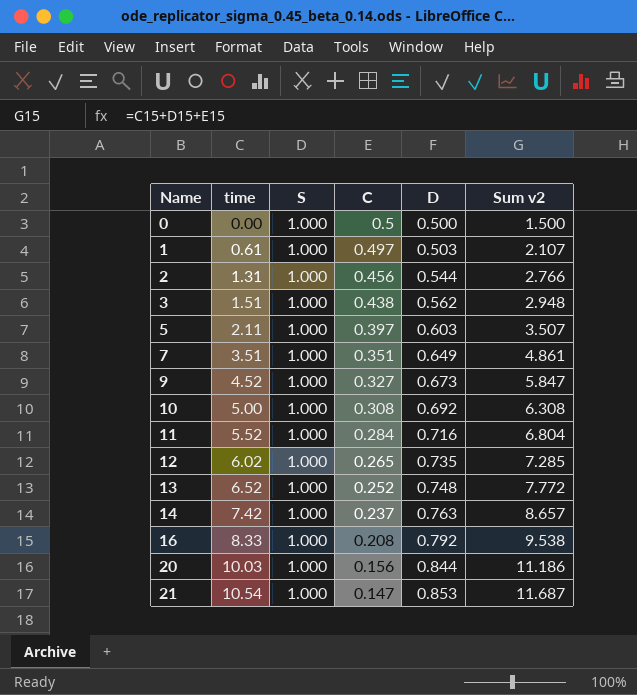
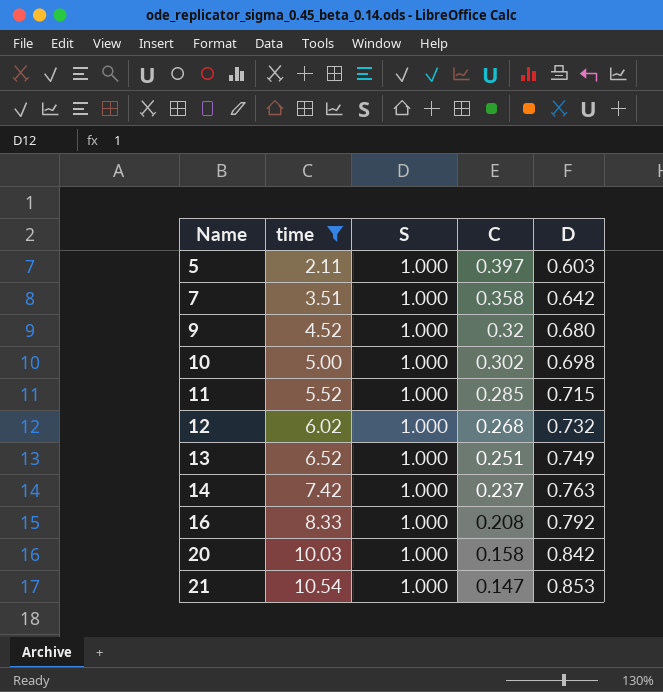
filter: none -> time >= 2.11
column Sum v2 | formula: [time] + [S] + [C] -> none
7 | C: 0.351 -> 0.358
7 | D: 0.649 -> 0.642
9 | C: 0.327 -> 0.32
9 | D: 0.673 -> 0.680
10 | C: 0.308 -> 0.302
10 | D: 0.692 -> 0.698
11 | C: 0.284 -> 0.285
11 | D: 0.716 -> 0.715
12 | C: 0.265 -> 0.268
12 | D: 0.735 -> 0.732
13 | C: 0.252 -> 0.251
13 | D: 0.748 -> 0.749
20 | C: 0.156 -> 0.158
20 | D: 0.844 -> 0.842

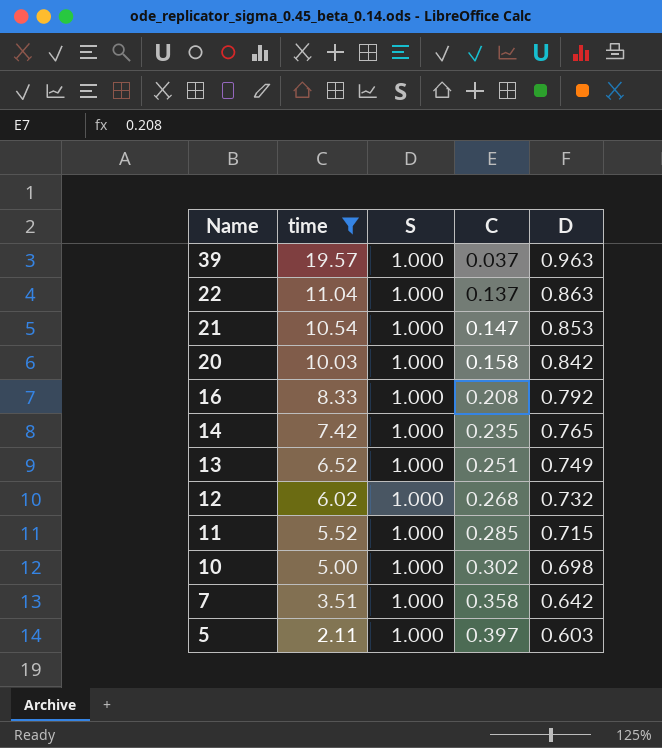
row order: Name ascending -> Name descending
row 9: 4.52 | 1.000 | 0.32 | 0.680 -> none
row 39: none -> 19.57 | 1.000 | 0.037 | 0.963
row 22: none -> 11.04 | 1.000 | 0.137 | 0.863
14 | C: 0.237 -> 0.235
14 | D: 0.763 -> 0.765

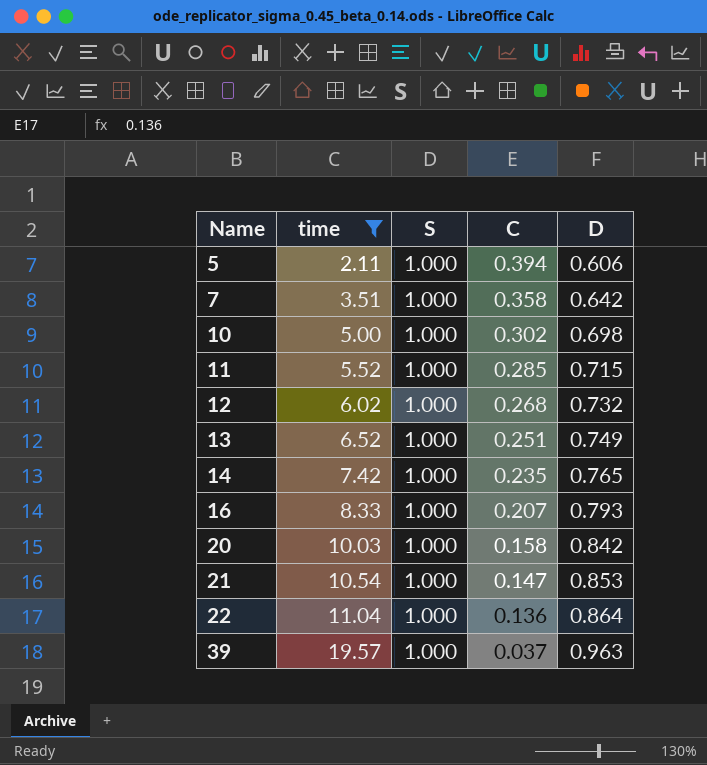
row order: Name descending -> Name ascending
5 | C: 0.397 -> 0.394
5 | D: 0.603 -> 0.606
16 | C: 0.208 -> 0.207
16 | D: 0.792 -> 0.793
22 | C: 0.137 -> 0.136
22 | D: 0.863 -> 0.864

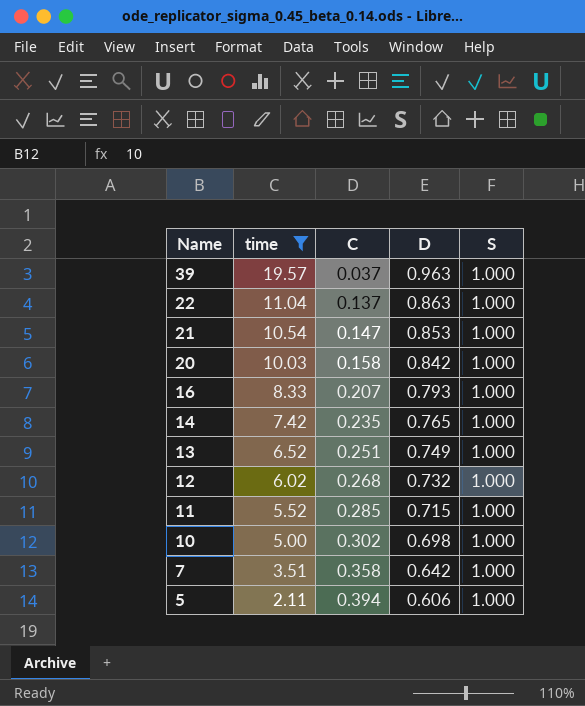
row order: Name ascending -> Name descending
column S | position: 3 -> 5
22 | C: 0.136 -> 0.137
22 | D: 0.864 -> 0.863

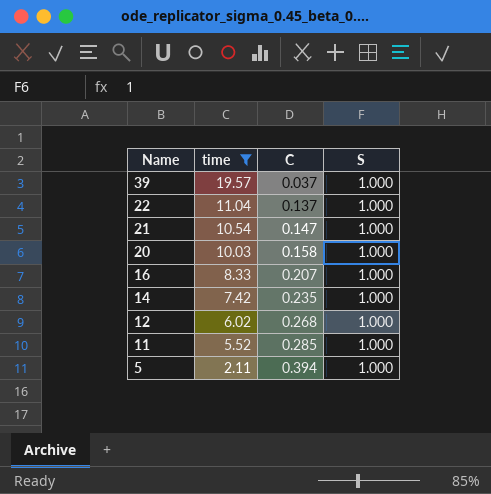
column D | formula: [S] - [C] -> none
row 13: 6.52 | 0.251 | 0.749 | 1.000 -> none
row 10: 5.00 | 0.302 | 0.698 | 1.000 -> none
row 7: 3.51 | 0.358 | 0.642 | 1.000 -> none

